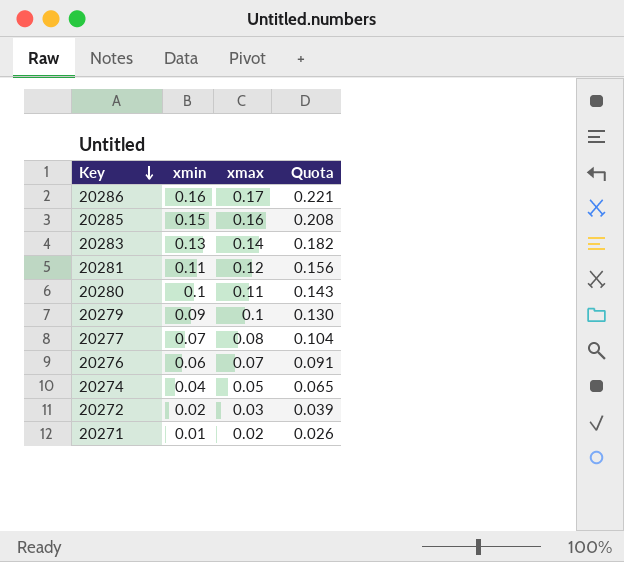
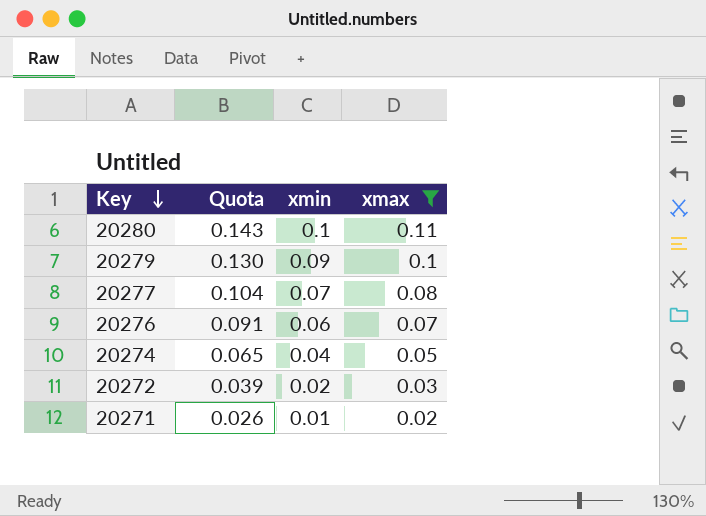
filter: none -> xmax <= 0.11
column Quota | position: 4 -> 2

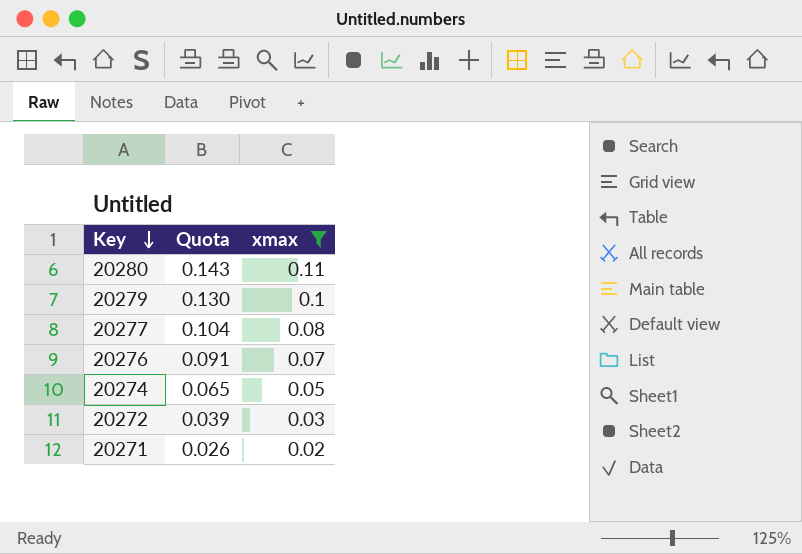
column xmin | position: 3 -> none

